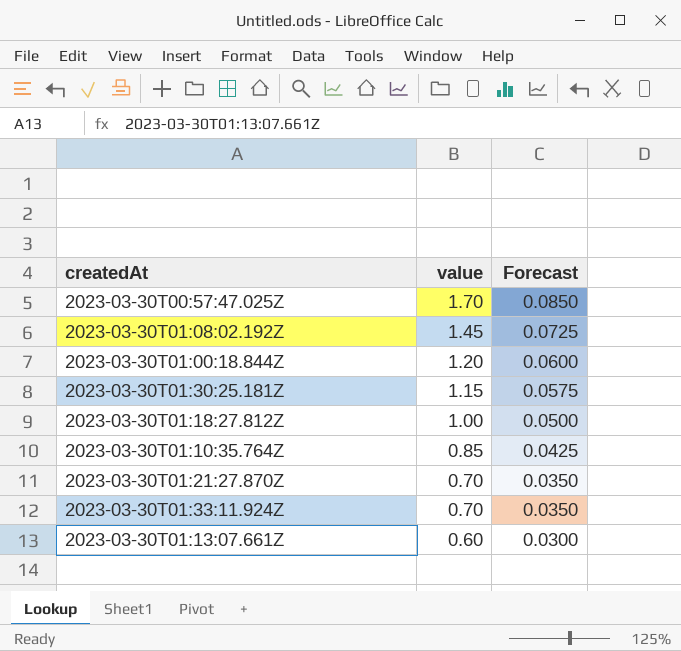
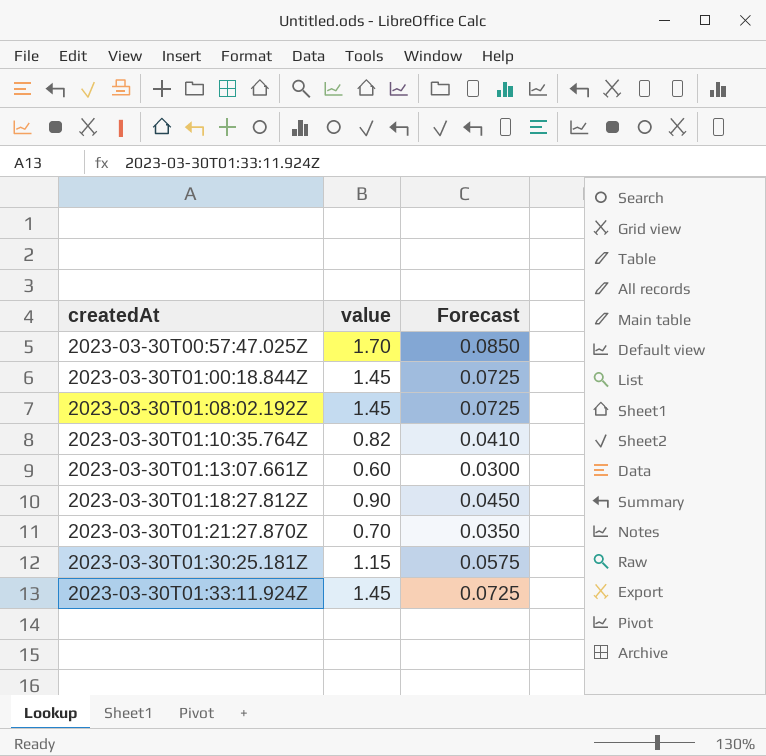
row order: value descending -> createdAt ascending
2023-03-30T01:00:18.844Z | value: 1.20 -> 1.45
2023-03-30T01:00:18.844Z | Forecast: 0.0600 -> 0.0725
2023-03-30T01:10:35.764Z | value: 0.85 -> 0.82
2023-03-30T01:10:35.764Z | Forecast: 0.0425 -> 0.0410
2023-03-30T01:18:27.812Z | value: 1.00 -> 0.90
2023-03-30T01:18:27.812Z | Forecast: 0.0500 -> 0.0450
2023-03-30T01:33:11.924Z | value: 0.70 -> 1.45
2023-03-30T01:33:11.924Z | Forecast: 0.0350 -> 0.0725

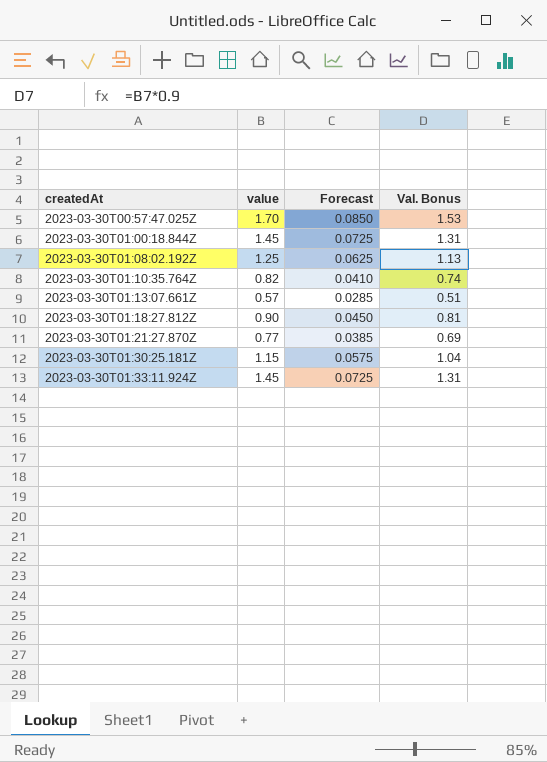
column Val. Bonus | formula: none -> [value] * 0.9
2023-03-30T01:08:02.192Z | value: 1.45 -> 1.25
2023-03-30T01:08:02.192Z | Forecast: 0.0725 -> 0.0625
2023-03-30T01:13:07.661Z | value: 0.60 -> 0.57
2023-03-30T01:13:07.661Z | Forecast: 0.0300 -> 0.0285
2023-03-30T01:21:27.870Z | value: 0.70 -> 0.77
2023-03-30T01:21:27.870Z | Forecast: 0.0350 -> 0.0385

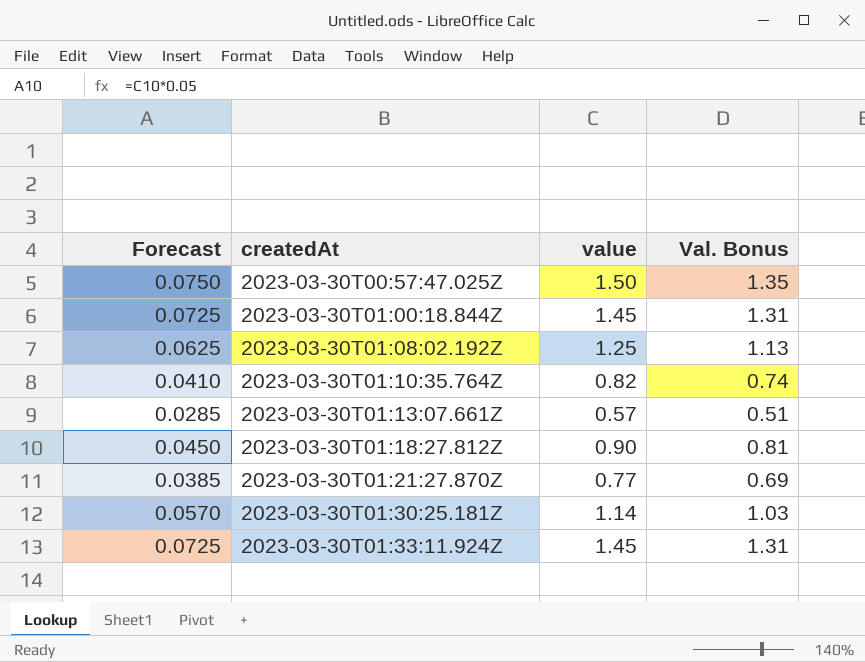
column Forecast | position: 3 -> 1
2023-03-30T00:57:47.025Z | Forecast: 0.0850 -> 0.0750
2023-03-30T00:57:47.025Z | value: 1.70 -> 1.50
2023-03-30T00:57:47.025Z | Val. Bonus: 1.53 -> 1.35
2023-03-30T01:30:25.181Z | Forecast: 0.0575 -> 0.0570
2023-03-30T01:30:25.181Z | value: 1.15 -> 1.14
2023-03-30T01:30:25.181Z | Val. Bonus: 1.04 -> 1.03

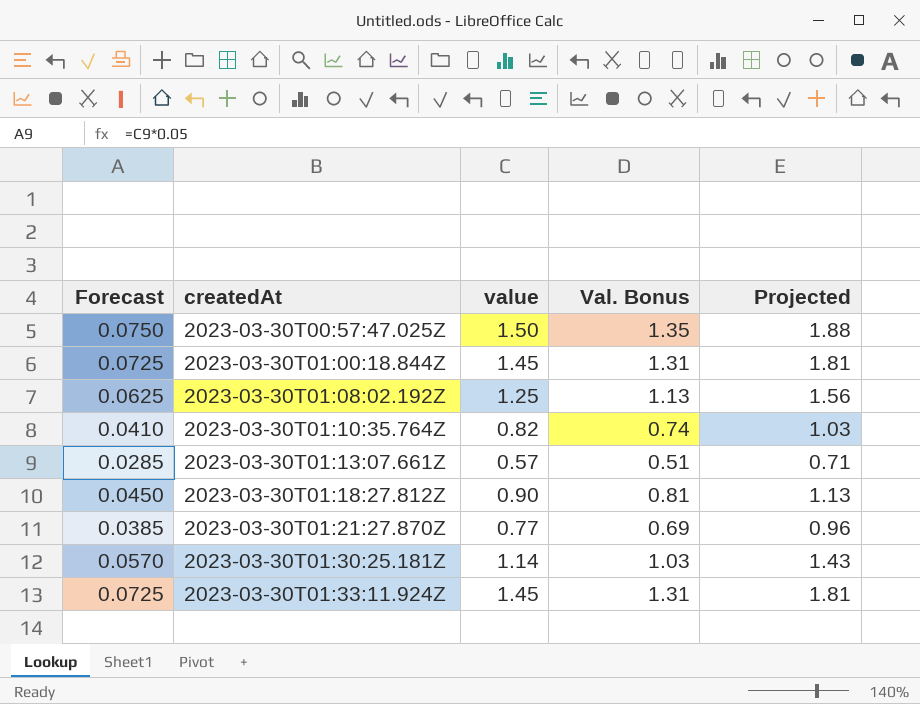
column Projected | formula: none -> [value] * 1.25

